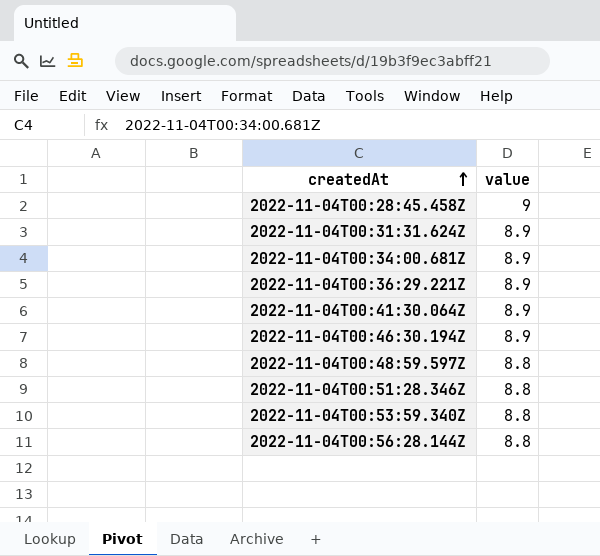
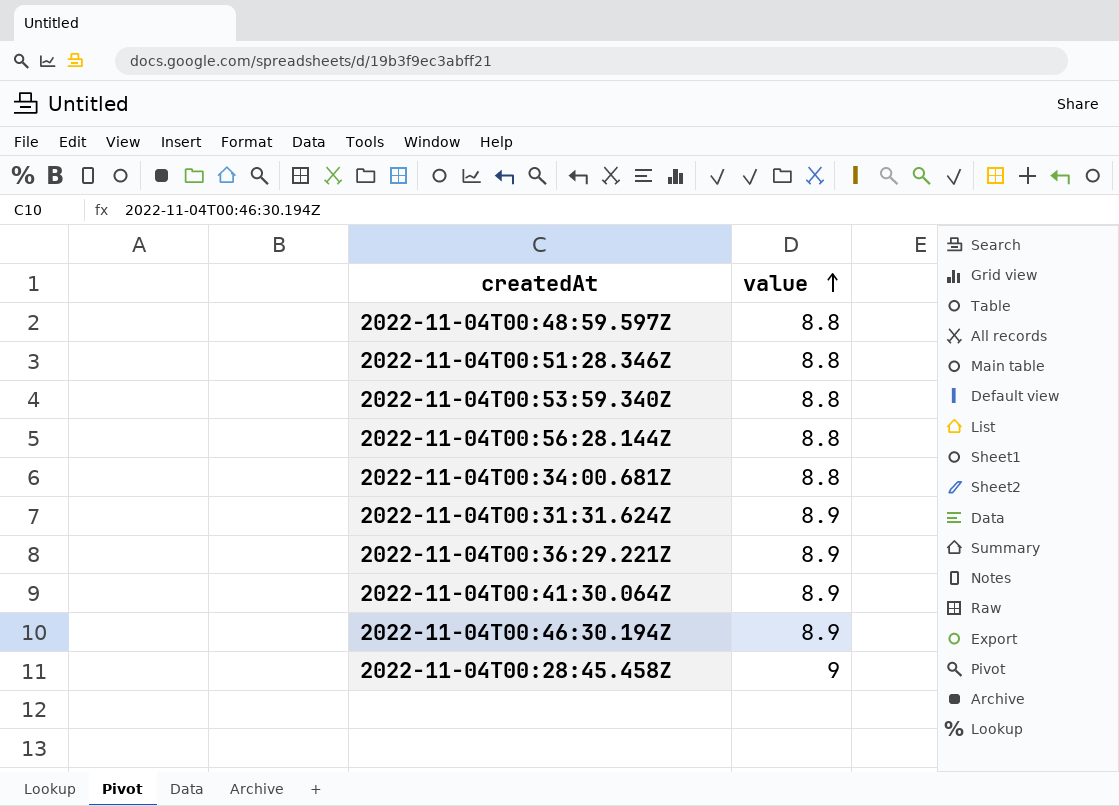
row order: createdAt ascending -> value ascending
2022-11-04T00:34:00.681Z | value: 8.9 -> 8.8

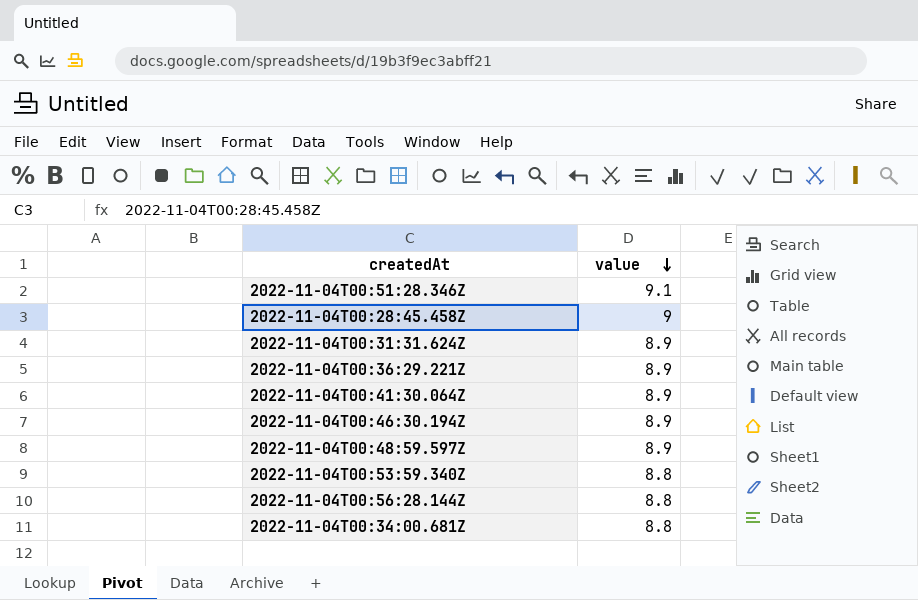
row order: value ascending -> value descending
2022-11-04T00:51:28.346Z | value: 8.8 -> 9.1
2022-11-04T00:48:59.597Z | value: 8.8 -> 8.9

